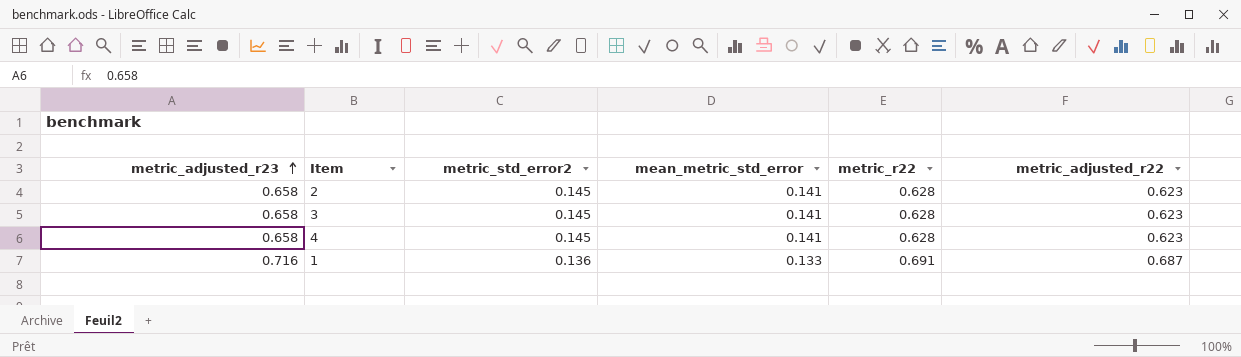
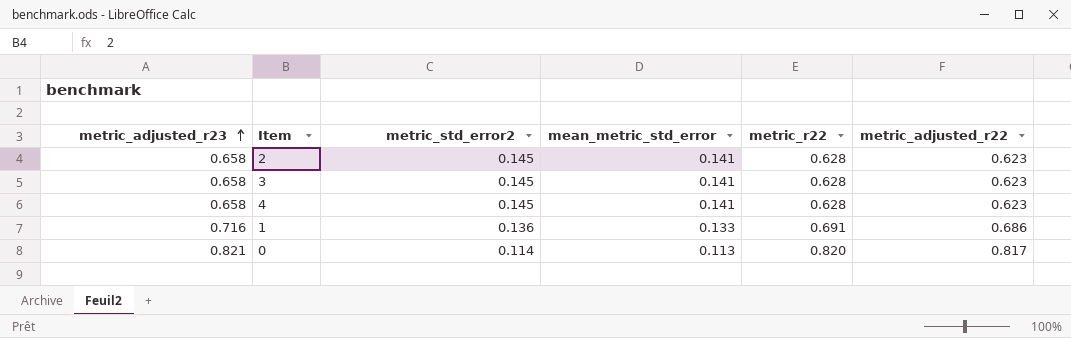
1 | metric_adjusted_r22: 0.687 -> 0.686
row 0: none -> 0.821 | 0.114 | 0.113 | 0.820 | 0.817

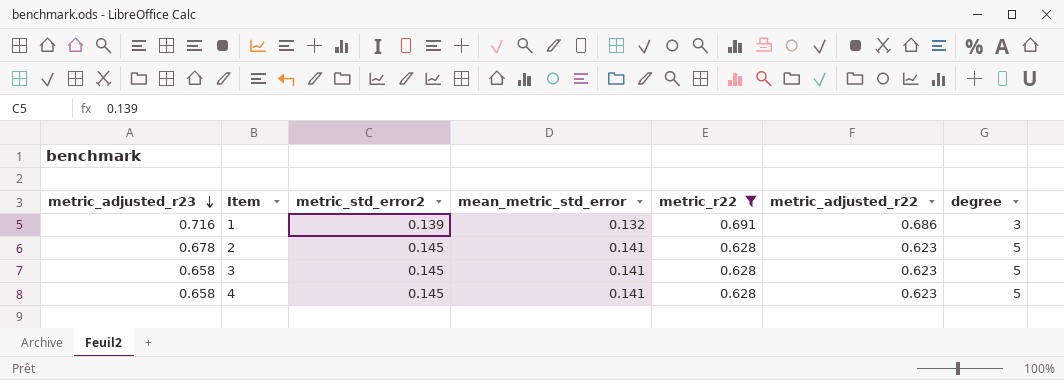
filter: none -> metric_r22 != 0.820
row order: metric_adjusted_r23 ascending -> metric_adjusted_r23 descending
column degree | position: none -> 7
1 | metric_std_error2: 0.136 -> 0.139
1 | mean_metric_std_error: 0.133 -> 0.132
2 | metric_adjusted_r23: 0.658 -> 0.678

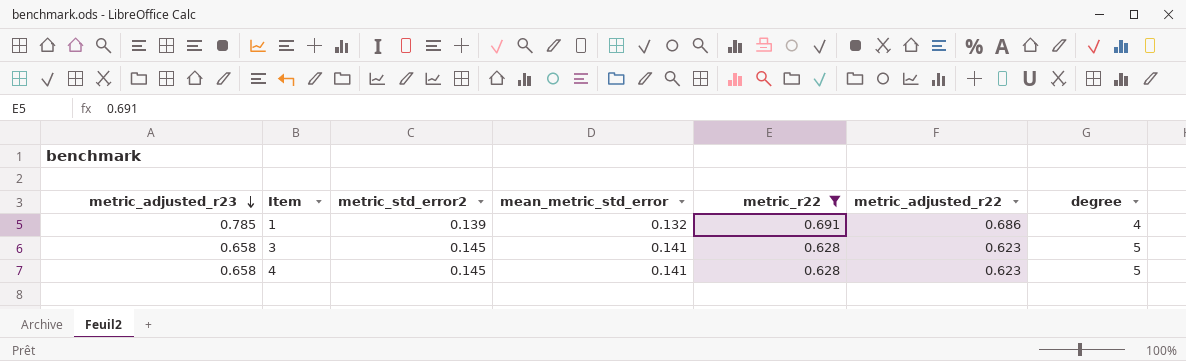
row 2: 0.678 | 0.145 | 0.141 | 0.628 | 0.623 | 5 -> none
1 | metric_adjusted_r23: 0.716 -> 0.785
1 | degree: 3 -> 4

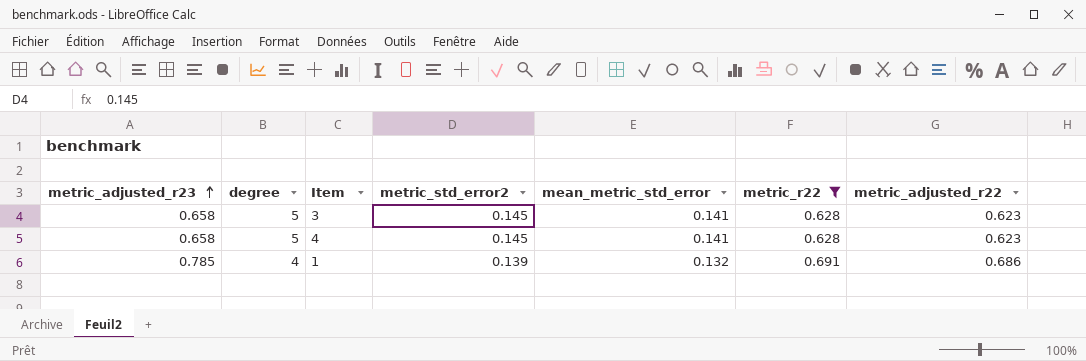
row order: metric_adjusted_r23 descending -> metric_adjusted_r23 ascending
column degree | position: 7 -> 2

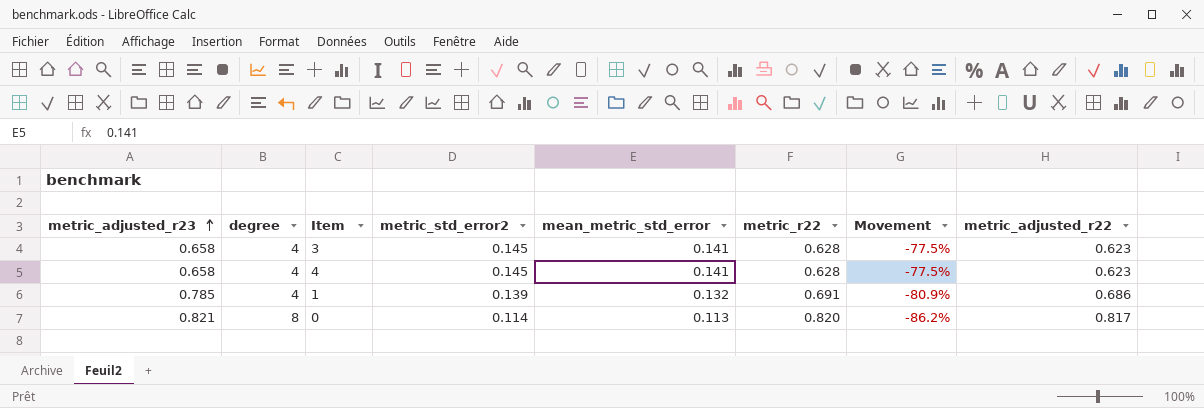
filter: metric_r22 != 0.820 -> none
column Movement | formula: none -> ([mean_metric_std_error] - [metric_r22]) / [metric_r22]
3 | degree: 5 -> 4
4 | degree: 5 -> 4

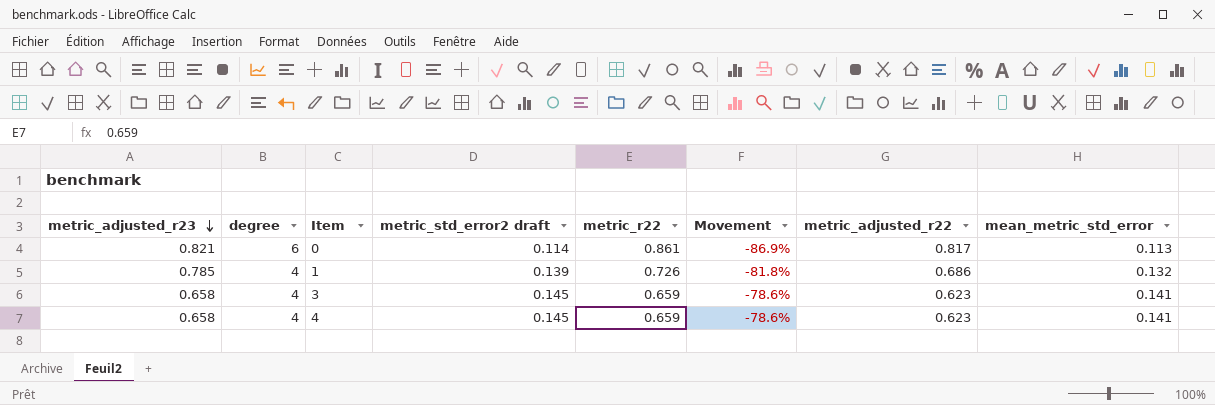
row order: metric_adjusted_r23 ascending -> metric_adjusted_r23 descending
column name: metric_std_error2 -> metric_std_error2 draft
column mean_metric_std_error | position: 5 -> 8
0 | degree: 8 -> 6
0 | metric_r22: 0.820 -> 0.861
0 | Movement: -86.2% -> -86.9%
1 | metric_r22: 0.691 -> 0.726
1 | Movement: -80.9% -> -81.8%
3 | metric_r22: 0.628 -> 0.659
3 | Movement: -77.5% -> -78.6%
4 | metric_r22: 0.628 -> 0.659
4 | Movement: -77.5% -> -78.6%

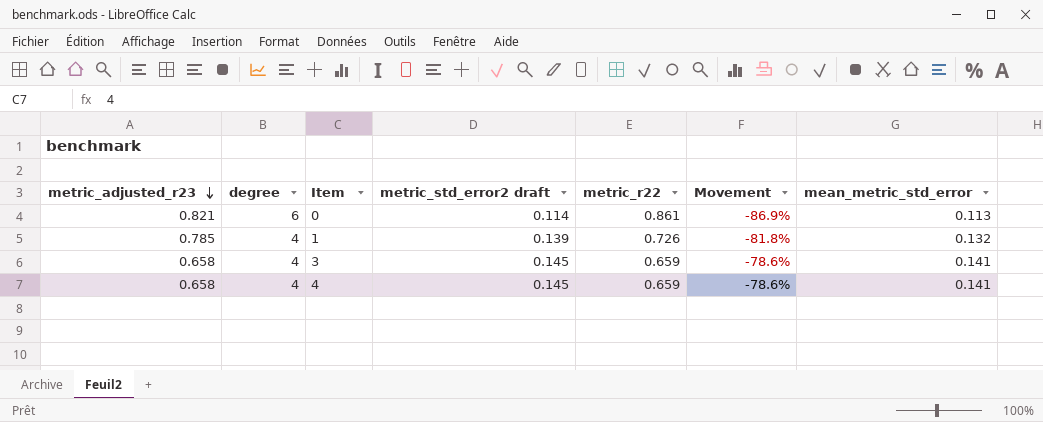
column metric_adjusted_r22 | position: 7 -> none

